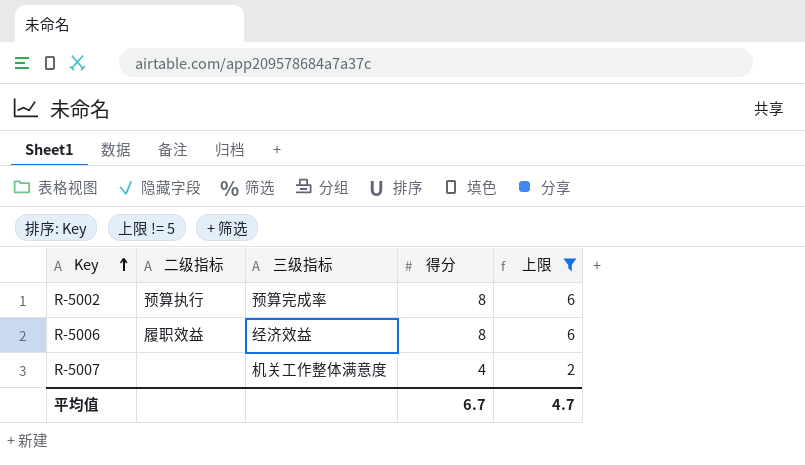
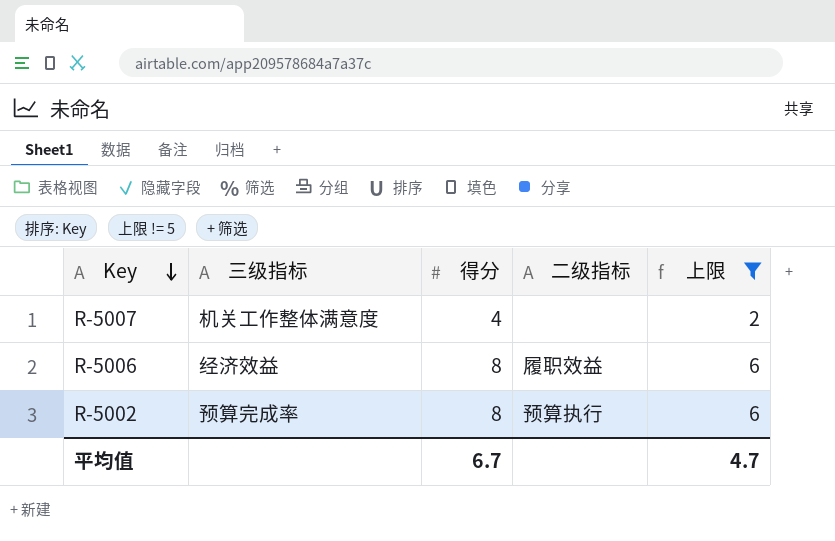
row order: Key ascending -> Key descending
column 二级指标 | position: 2 -> 4

